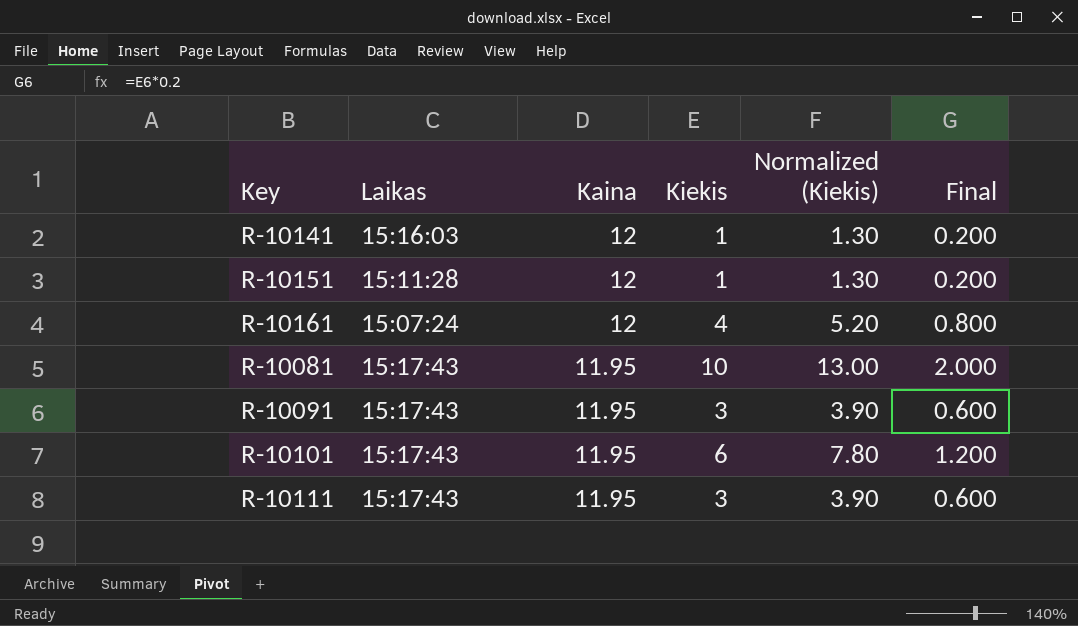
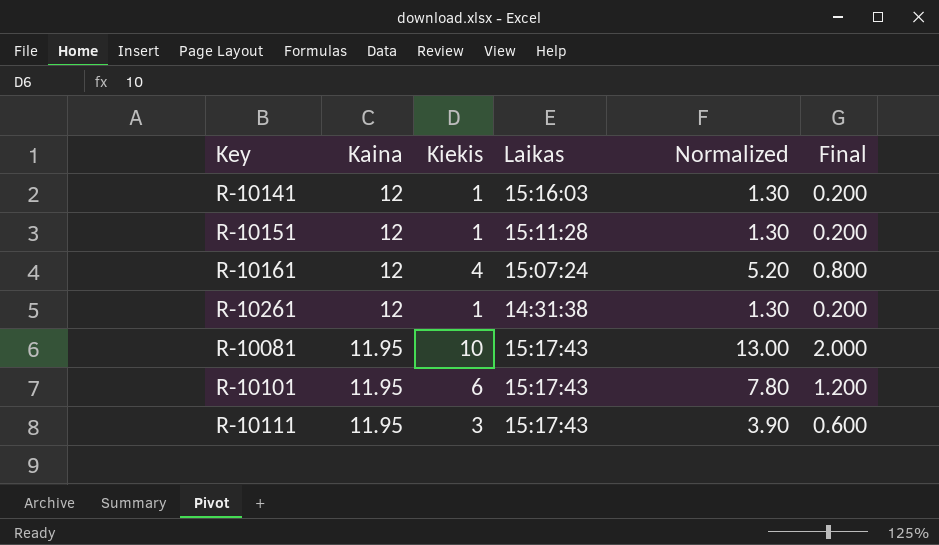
column Laikas | position: 2 -> 4
column name: Normalized (Kiekis) -> Normalized
row R-10091: 15:17:43 | 11.95 | 3 | 3.90 | 0.600 -> none
row R-10261: none -> 12 | 1 | 14:31:38 | 1.30 | 0.200

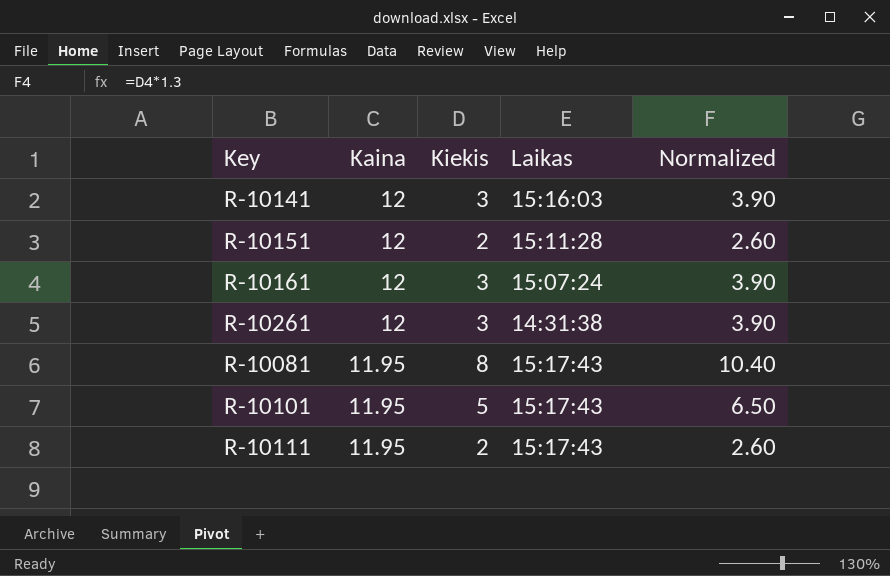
column Final | formula: [Kiekis] * 0.2 -> none
R-10141 | Kiekis: 1 -> 3
R-10141 | Normalized: 1.30 -> 3.90
R-10151 | Kiekis: 1 -> 2
R-10151 | Normalized: 1.30 -> 2.60
R-10161 | Kiekis: 4 -> 3
R-10161 | Normalized: 5.20 -> 3.90
R-10261 | Kiekis: 1 -> 3
R-10261 | Normalized: 1.30 -> 3.90
R-10081 | Kiekis: 10 -> 8
R-10081 | Normalized: 13.00 -> 10.40
R-10101 | Kiekis: 6 -> 5
R-10101 | Normalized: 7.80 -> 6.50
R-10111 | Kiekis: 3 -> 2
R-10111 | Normalized: 3.90 -> 2.60

